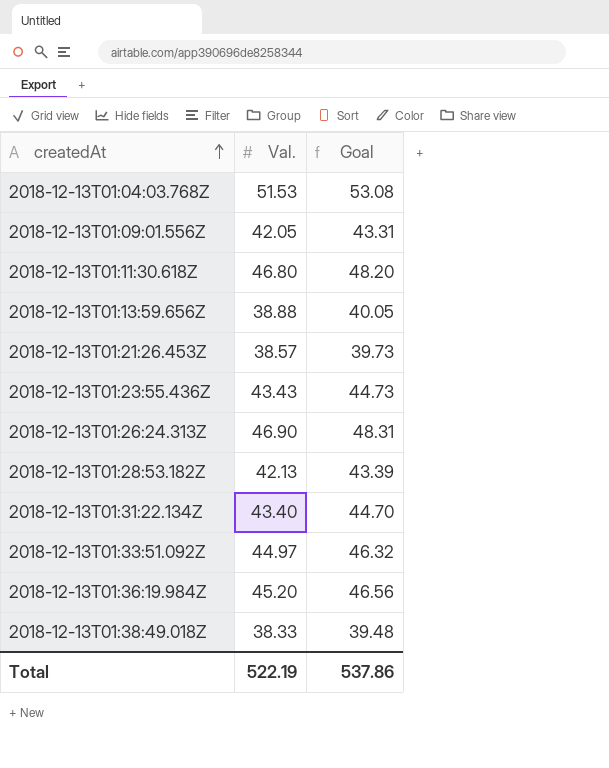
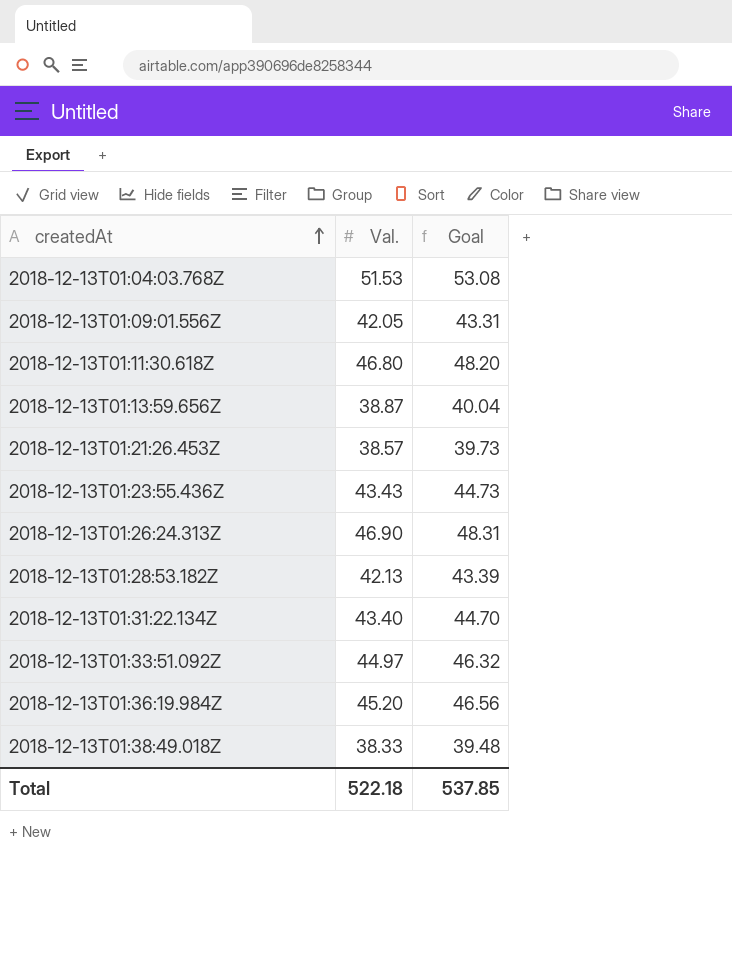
2018-12-13T01:13:59.656Z | Val.: 38.88 -> 38.87
2018-12-13T01:13:59.656Z | Goal: 40.05 -> 40.04
Total | Val.: 522.19 -> 522.18
Total | Goal: 537.86 -> 537.85

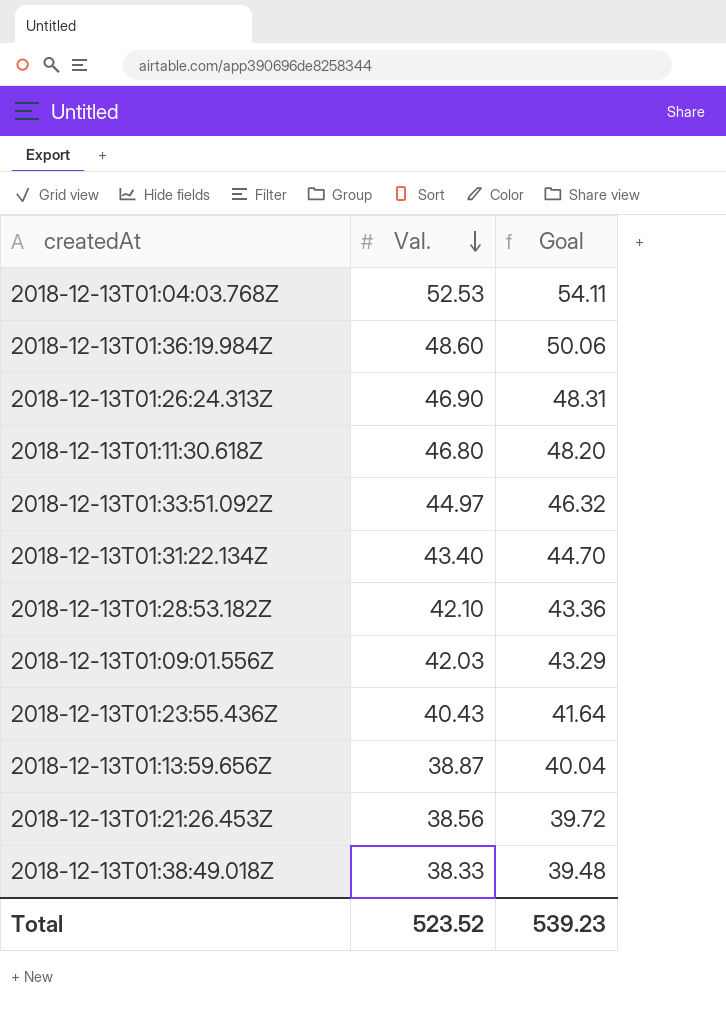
row order: createdAt ascending -> Val. descending
2018-12-13T01:04:03.768Z | Val.: 51.53 -> 52.53
2018-12-13T01:04:03.768Z | Goal: 53.08 -> 54.11
2018-12-13T01:36:19.984Z | Val.: 45.20 -> 48.60
2018-12-13T01:36:19.984Z | Goal: 46.56 -> 50.06
2018-12-13T01:28:53.182Z | Val.: 42.13 -> 42.10
2018-12-13T01:28:53.182Z | Goal: 43.39 -> 43.36
2018-12-13T01:09:01.556Z | Val.: 42.05 -> 42.03
2018-12-13T01:09:01.556Z | Goal: 43.31 -> 43.29
2018-12-13T01:23:55.436Z | Val.: 43.43 -> 40.43
2018-12-13T01:23:55.436Z | Goal: 44.73 -> 41.64
2018-12-13T01:21:26.453Z | Val.: 38.57 -> 38.56
2018-12-13T01:21:26.453Z | Goal: 39.73 -> 39.72
Total | Val.: 522.18 -> 523.52
Total | Goal: 537.85 -> 539.23

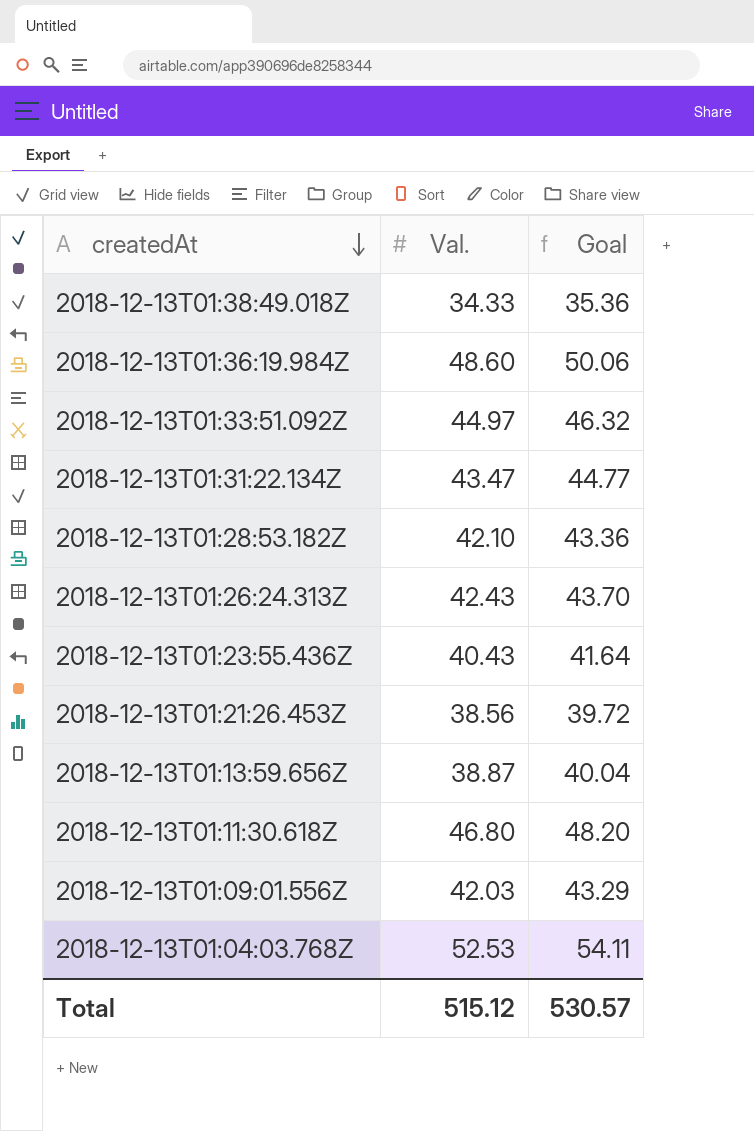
row order: Val. descending -> createdAt descending
2018-12-13T01:38:49.018Z | Val.: 38.33 -> 34.33
2018-12-13T01:38:49.018Z | Goal: 39.48 -> 35.36
2018-12-13T01:31:22.134Z | Val.: 43.40 -> 43.47
2018-12-13T01:31:22.134Z | Goal: 44.70 -> 44.77
2018-12-13T01:26:24.313Z | Val.: 46.90 -> 42.43
2018-12-13T01:26:24.313Z | Goal: 48.31 -> 43.70
Total | Val.: 523.52 -> 515.12
Total | Goal: 539.23 -> 530.57

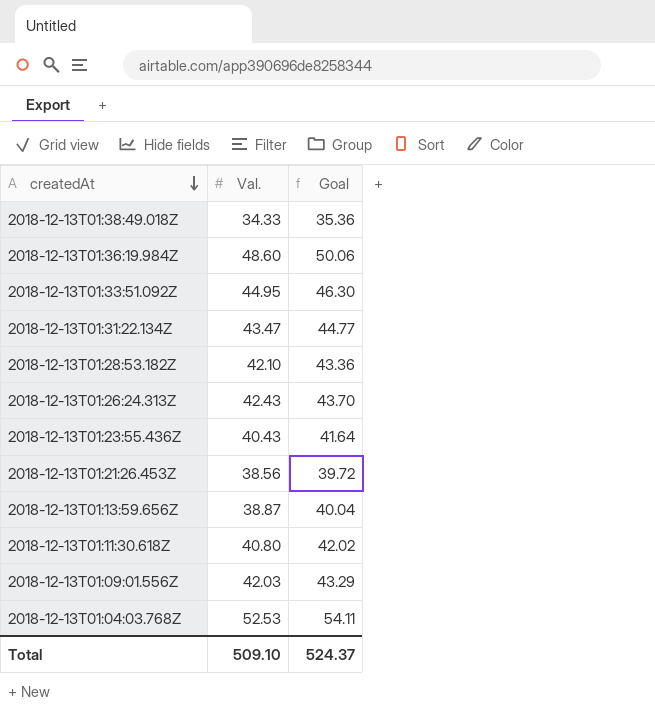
2018-12-13T01:33:51.092Z | Val.: 44.97 -> 44.95
2018-12-13T01:33:51.092Z | Goal: 46.32 -> 46.30
2018-12-13T01:11:30.618Z | Val.: 46.80 -> 40.80
2018-12-13T01:11:30.618Z | Goal: 48.20 -> 42.02
Total | Val.: 515.12 -> 509.10
Total | Goal: 530.57 -> 524.37

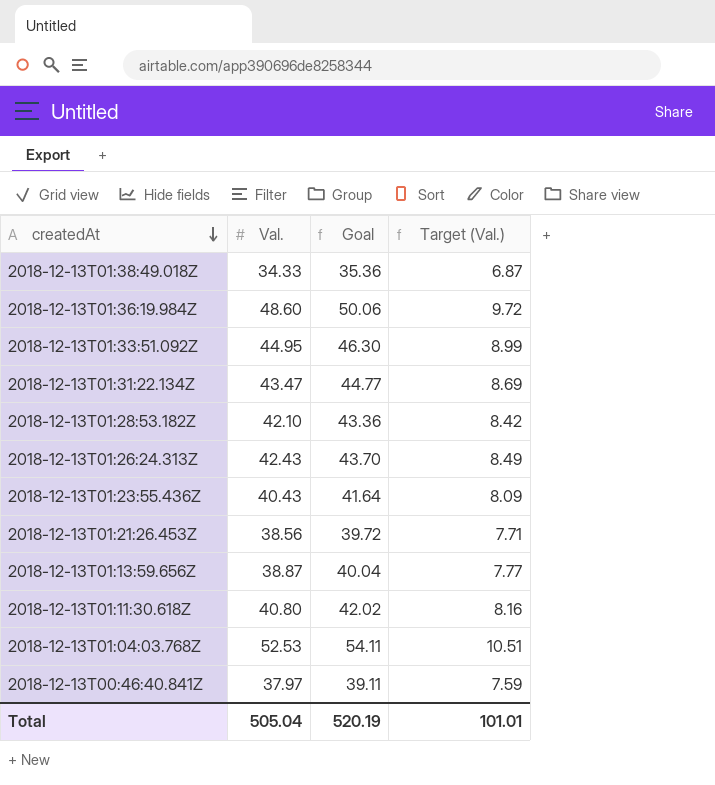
column Target (Val.) | formula: none -> [Val.] * 0.2
row 2018-12-13T01:09:01.556Z: 42.03 | 43.29 -> none
row 2018-12-13T00:46:40.841Z: none -> 37.97 | 39.11 | 7.59
Total | Val.: 509.10 -> 505.04
Total | Goal: 524.37 -> 520.19

